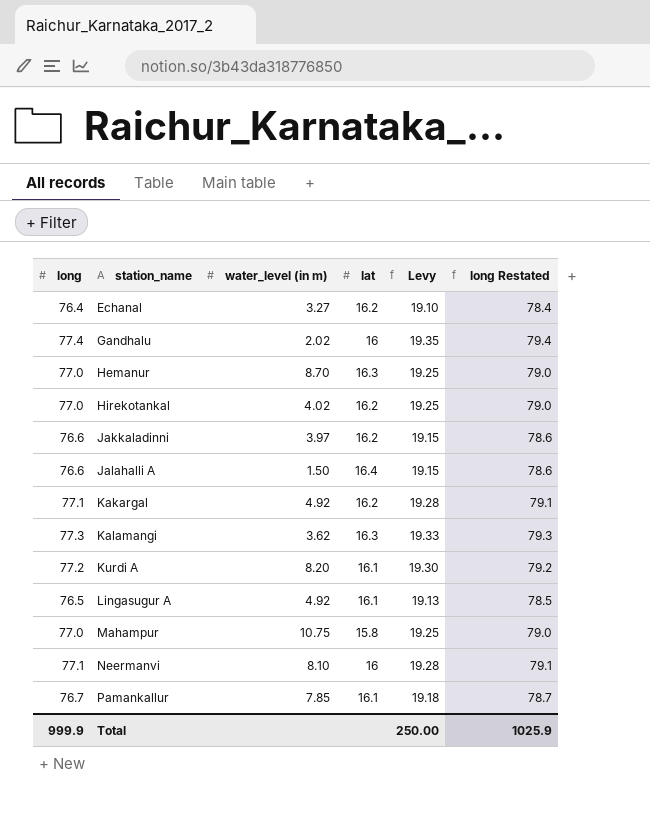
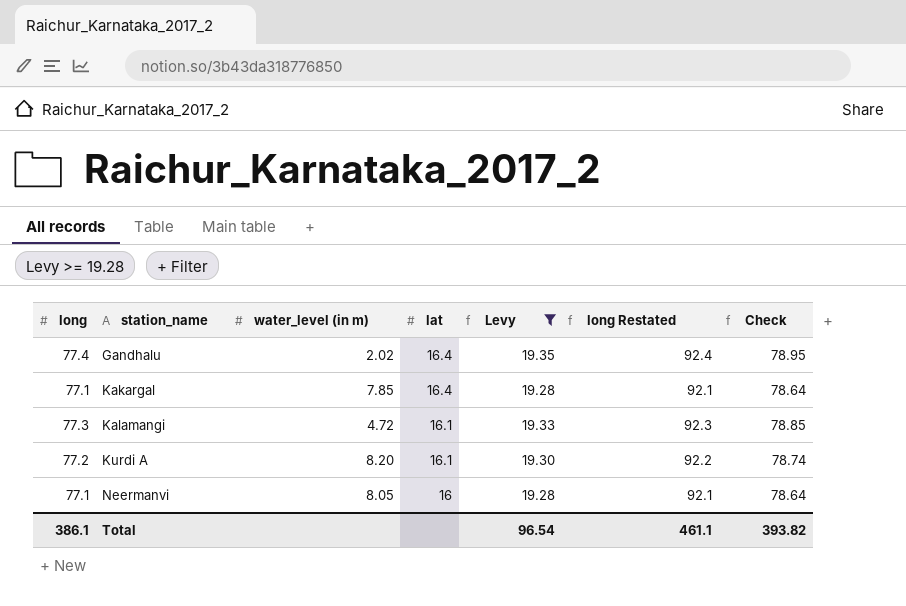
filter: none -> Levy >= 19.28
column long Restated | formula: [long] + 2 -> [long] + 15
column Check | formula: none -> [long] * 1.02
Gandhalu | lat: 16 -> 16.4
Kakargal | water_level (in m): 4.92 -> 7.85
Kakargal | lat: 16.2 -> 16.4
Kalamangi | water_level (in m): 3.62 -> 4.72
Kalamangi | lat: 16.3 -> 16.1
Neermanvi | water_level (in m): 8.10 -> 8.05
Total | long: 999.9 -> 386.1
Total | Levy: 250.00 -> 96.54
Total | long Restated: 1025.9 -> 461.1

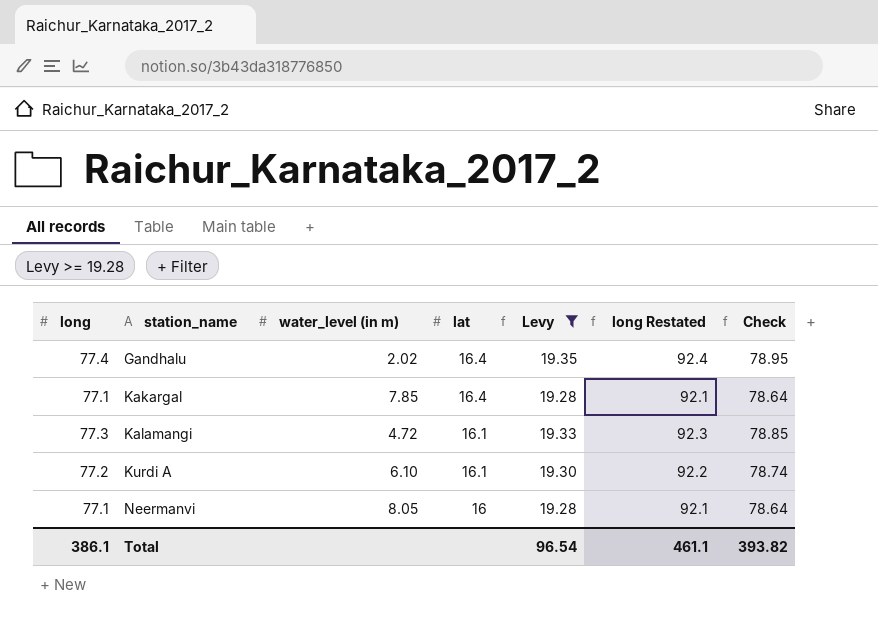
Kurdi A | water_level (in m): 8.20 -> 6.10

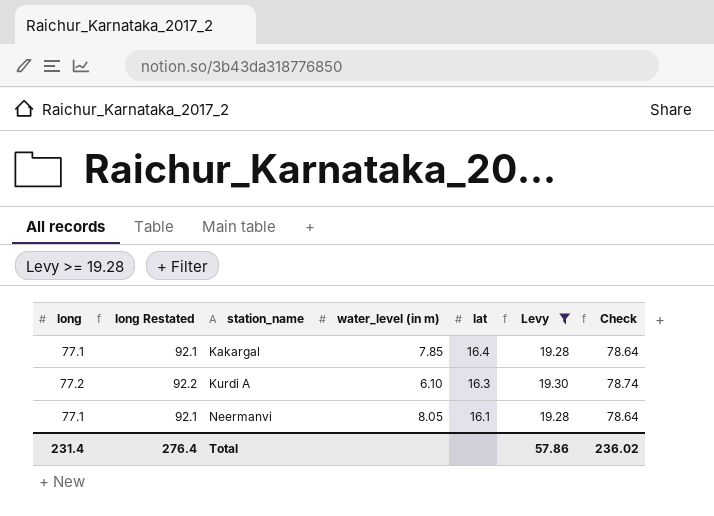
column long Restated | position: 6 -> 2
row Gandhalu: 77.4 | 2.02 | 16.4 | 19.35 | 92.4 | 78.95 -> none
row Kalamangi: 77.3 | 4.72 | 16.1 | 19.33 | 92.3 | 78.85 -> none
Kurdi A | lat: 16.1 -> 16.3
Neermanvi | lat: 16 -> 16.1
Total | long: 386.1 -> 231.4
Total | long Restated: 461.1 -> 276.4
Total | Levy: 96.54 -> 57.86
Total | Check: 393.82 -> 236.02

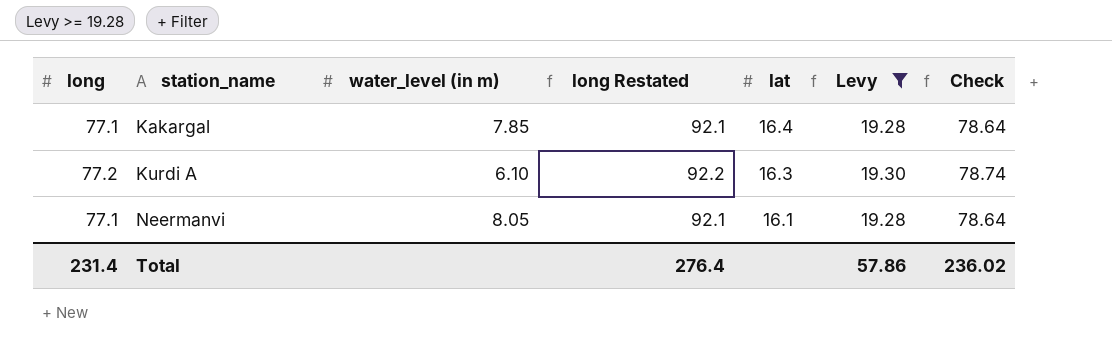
column long Restated | position: 2 -> 4

